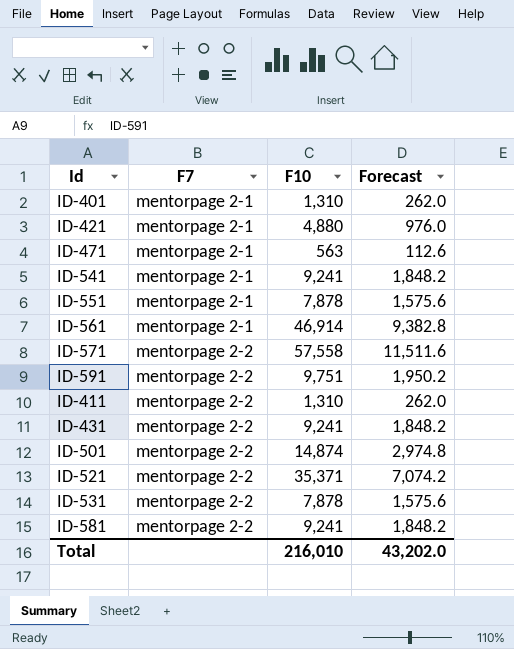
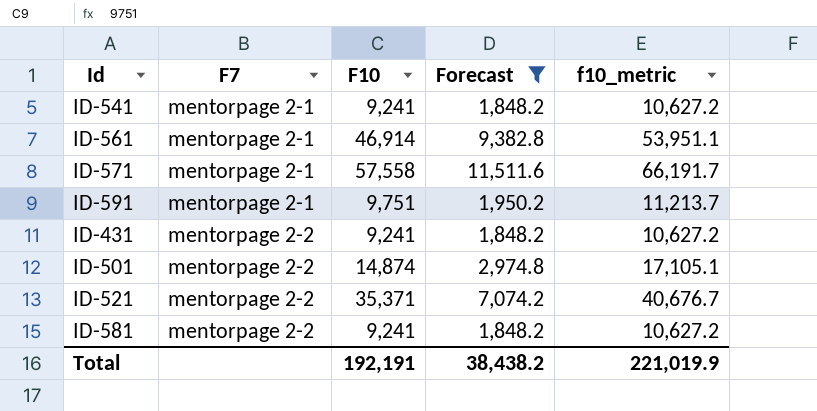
filter: none -> Forecast >= 1,848.2
column f10_metric | formula: none -> [F10] * 1.15
ID-571 | F7: mentorpage 2-2 -> mentorpage 2-1
ID-591 | F7: mentorpage 2-2 -> mentorpage 2-1
Total | F10: 216,010 -> 192,191
Total | Forecast: 43,202.0 -> 38,438.2

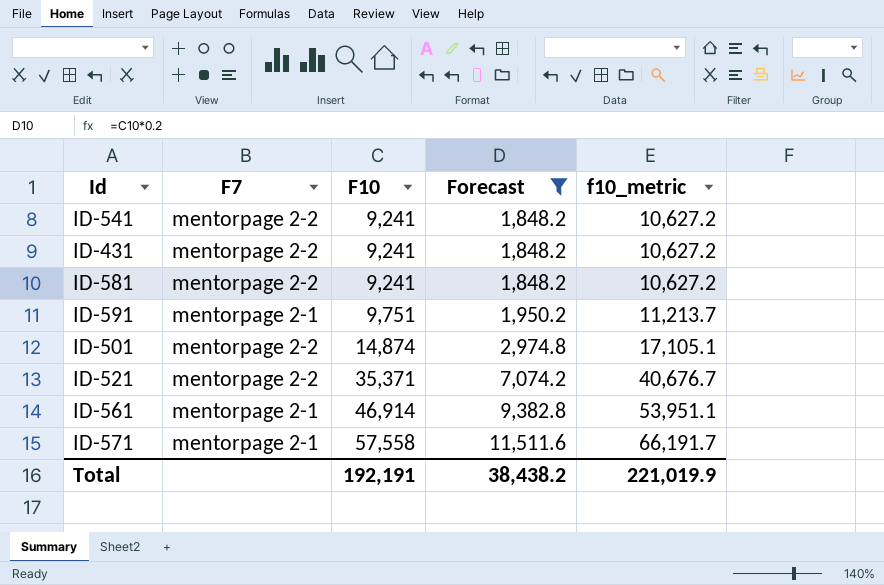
row order: F7 ascending -> F10 ascending
ID-541 | F7: mentorpage 2-1 -> mentorpage 2-2

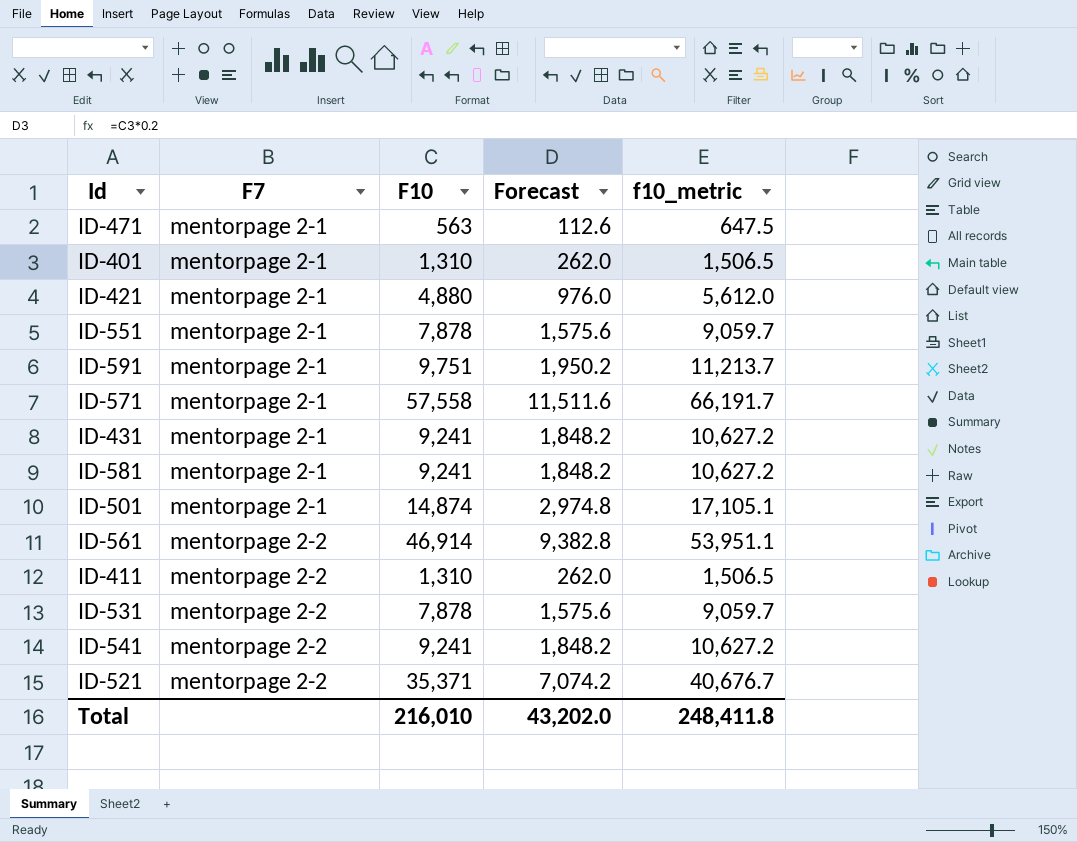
filter: Forecast >= 1,848.2 -> none
row order: F10 ascending -> F7 ascending
ID-431 | F7: mentorpage 2-2 -> mentorpage 2-1
ID-581 | F7: mentorpage 2-2 -> mentorpage 2-1
ID-501 | F7: mentorpage 2-2 -> mentorpage 2-1
ID-561 | F7: mentorpage 2-1 -> mentorpage 2-2
Total | F10: 192,191 -> 216,010
Total | Forecast: 38,438.2 -> 43,202.0
Total | f10_metric: 221,019.9 -> 248,411.8

